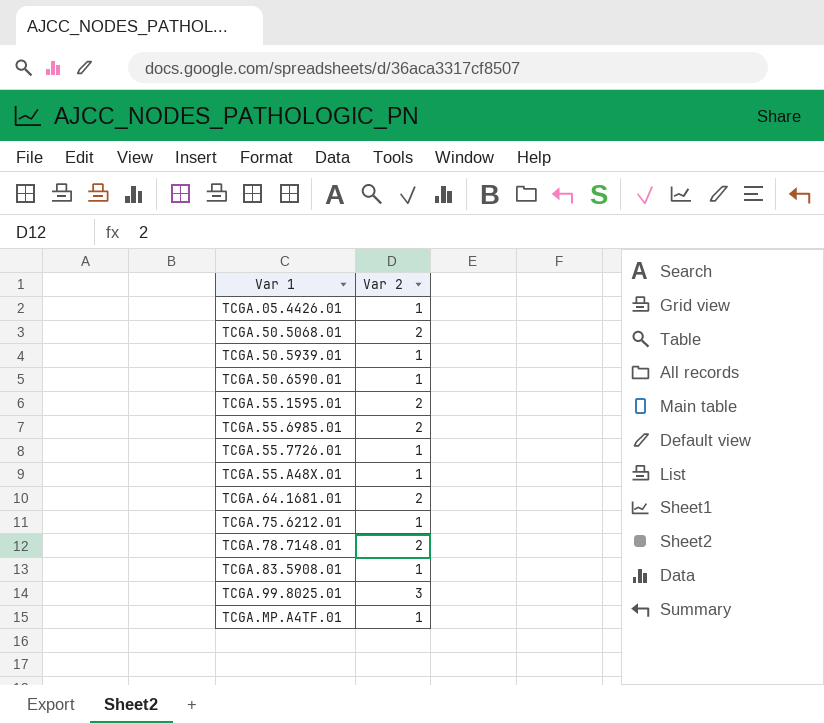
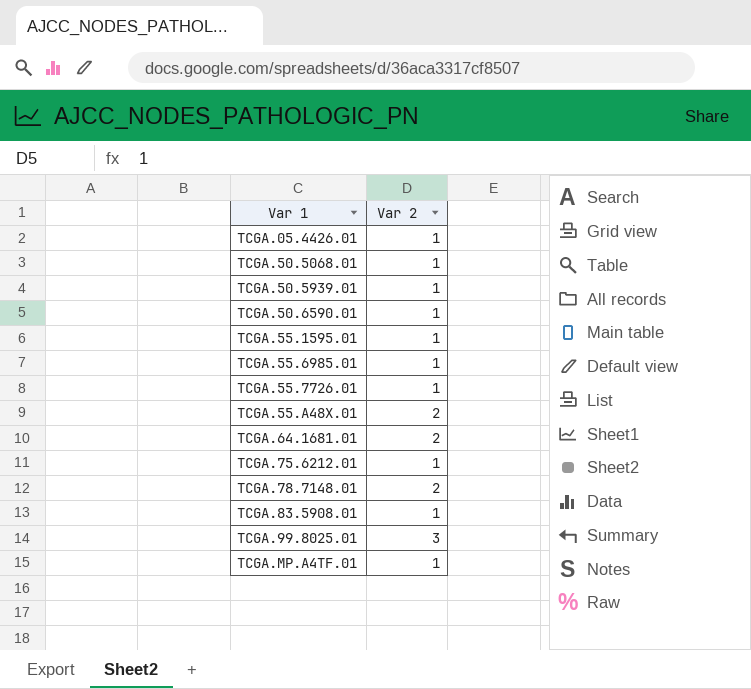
TCGA.50.5068.01 | Var 2: 2 -> 1
TCGA.55.1595.01 | Var 2: 2 -> 1
TCGA.55.6985.01 | Var 2: 2 -> 1
TCGA.55.A48X.01 | Var 2: 1 -> 2

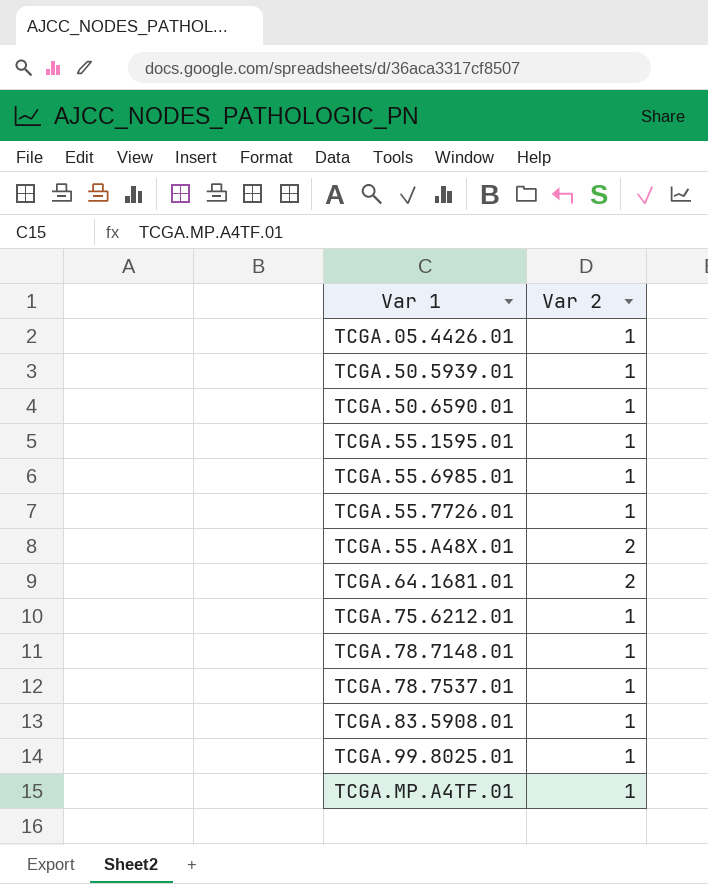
row TCGA.50.5068.01: 1 -> none
TCGA.78.7148.01 | Var 2: 2 -> 1
row TCGA.78.7537.01: none -> 1
TCGA.99.8025.01 | Var 2: 3 -> 1

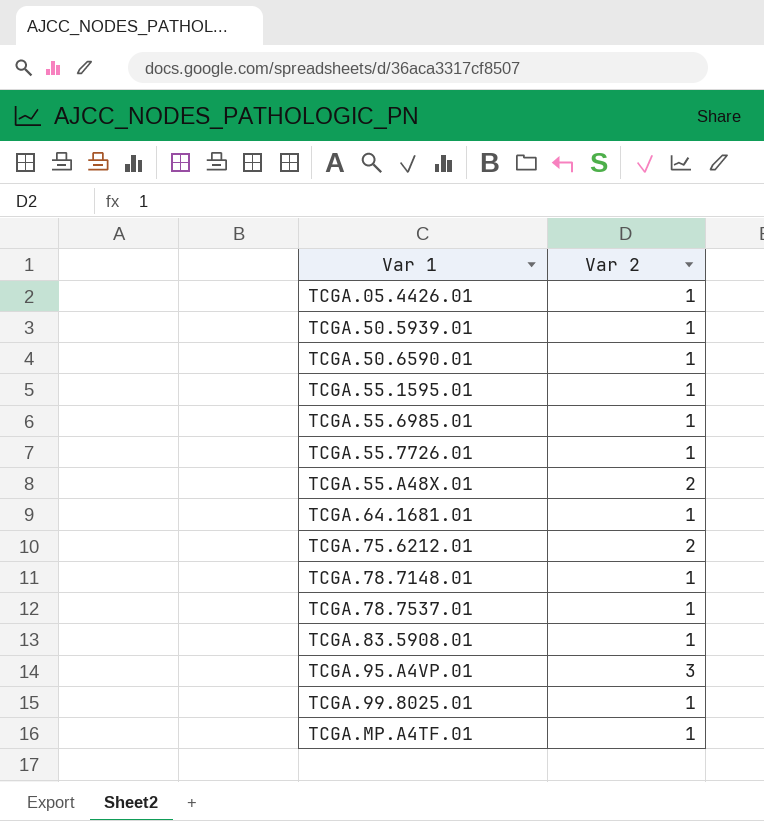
TCGA.64.1681.01 | Var 2: 2 -> 1
TCGA.75.6212.01 | Var 2: 1 -> 2
row TCGA.95.A4VP.01: none -> 3

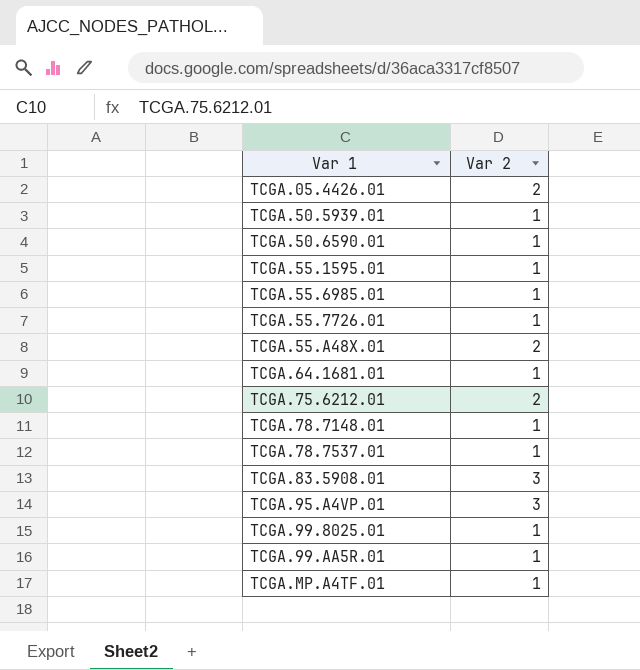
TCGA.05.4426.01 | Var 2: 1 -> 2
TCGA.83.5908.01 | Var 2: 1 -> 3
row TCGA.99.AA5R.01: none -> 1

